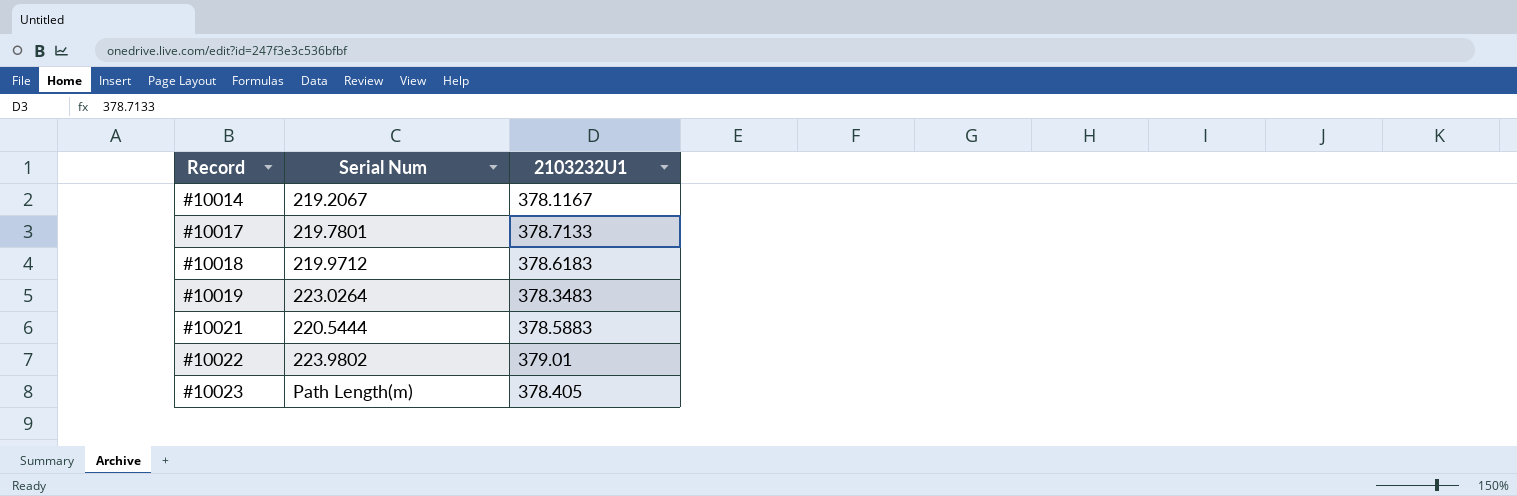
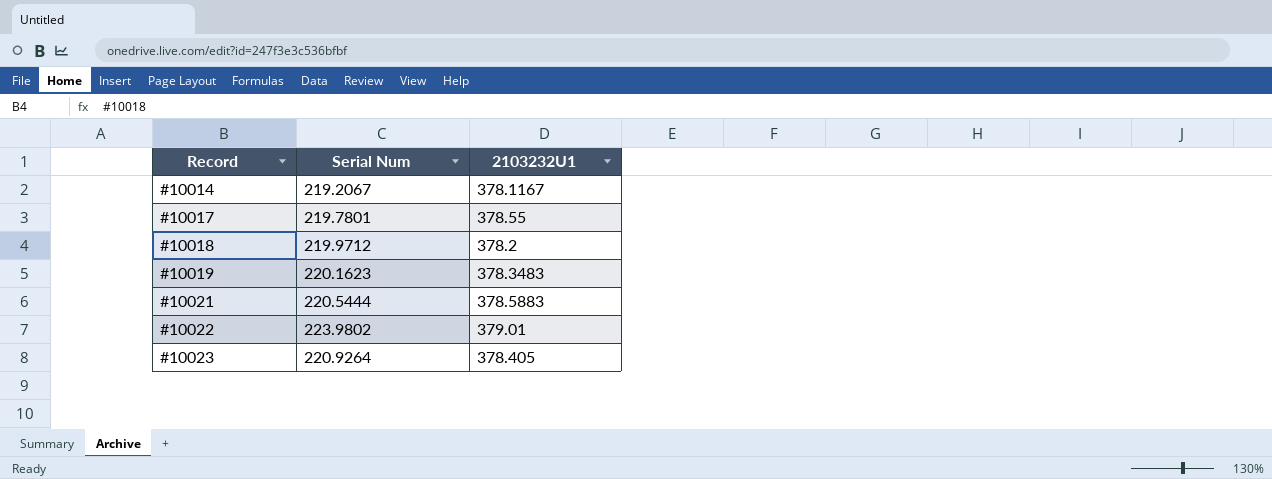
#10017 | 2103232U1: 378.7133 -> 378.55
#10018 | 2103232U1: 378.6183 -> 378.2
#10019 | Serial Num: 223.0264 -> 220.1623
#10023 | Serial Num: Path Length(m) -> 220.9264

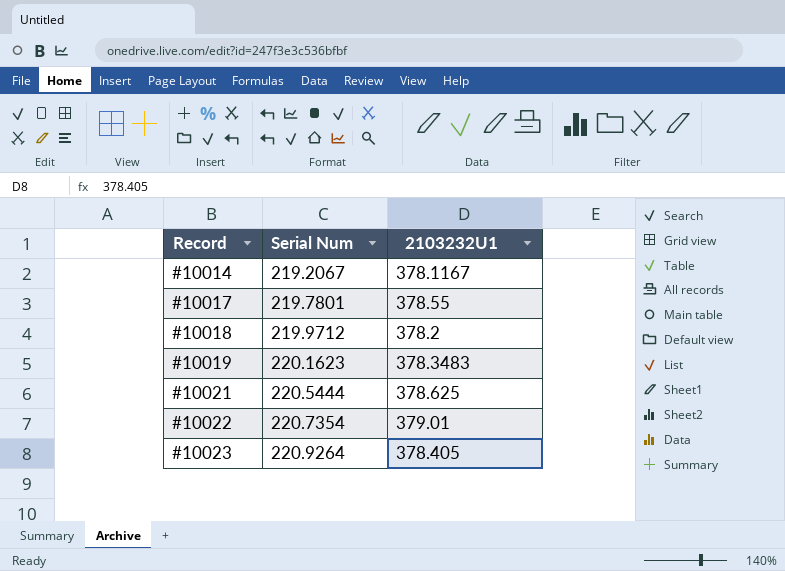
#10021 | 2103232U1: 378.5883 -> 378.625
#10022 | Serial Num: 223.9802 -> 220.7354

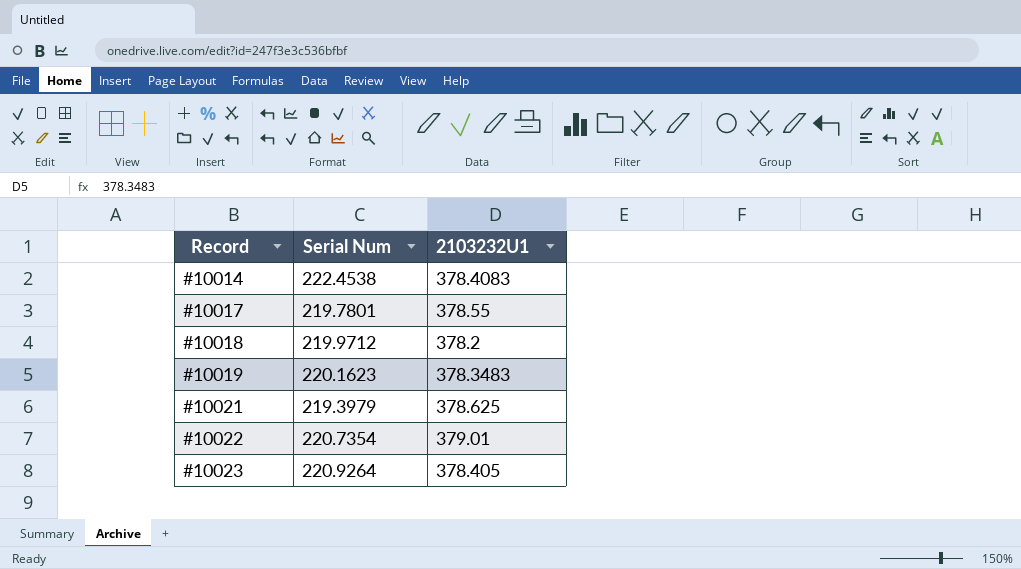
#10014 | Serial Num: 219.2067 -> 222.4538
#10014 | 2103232U1: 378.1167 -> 378.4083
#10021 | Serial Num: 220.5444 -> 219.3979

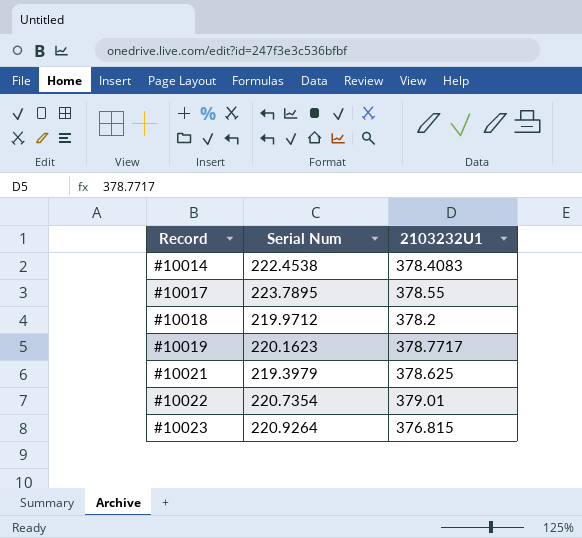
#10017 | Serial Num: 219.7801 -> 223.7895
#10019 | 2103232U1: 378.3483 -> 378.7717
#10023 | 2103232U1: 378.405 -> 376.815

